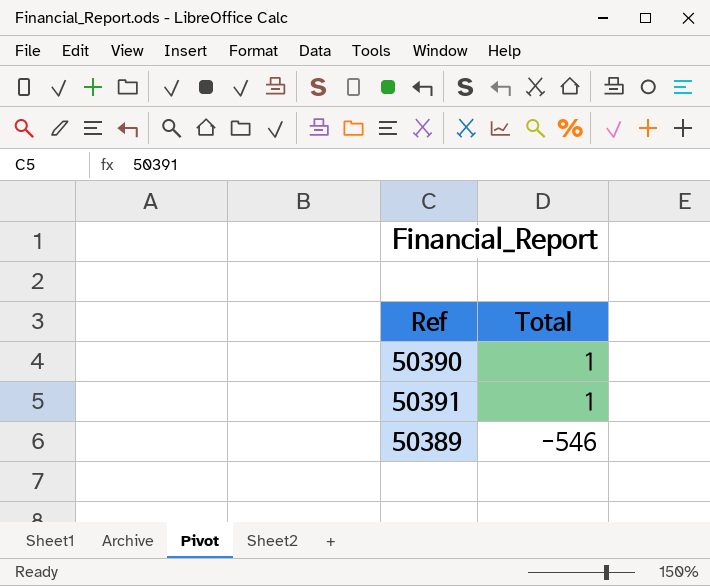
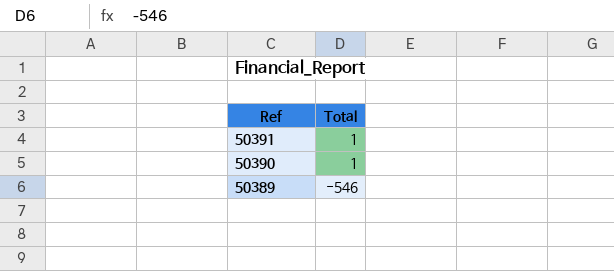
row order: Total descending -> Ref descending

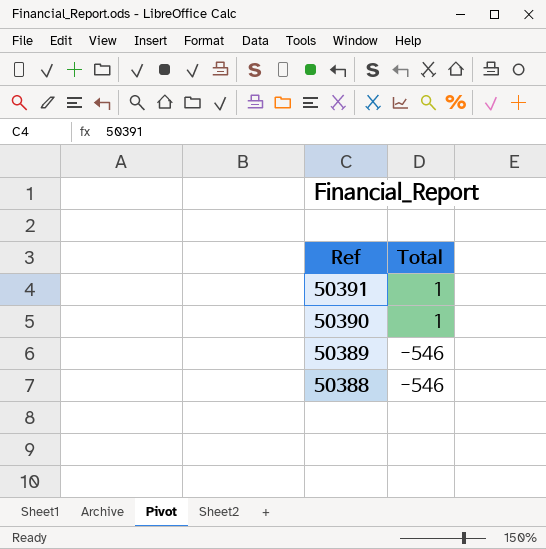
row 50388: none -> -546

